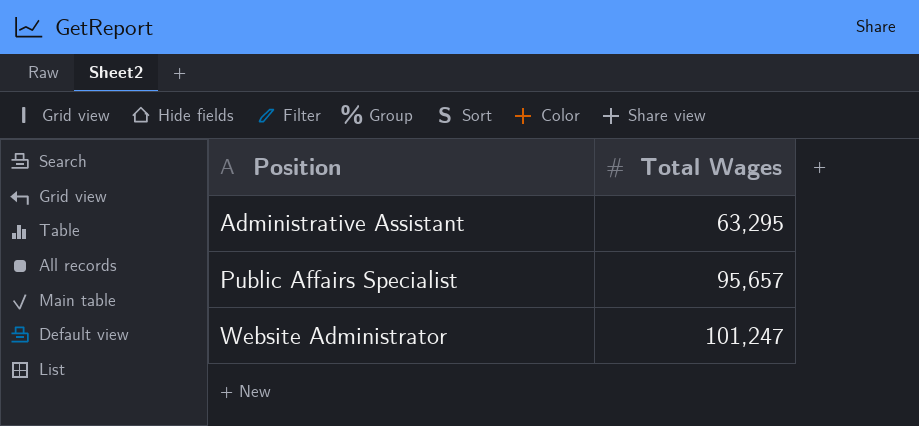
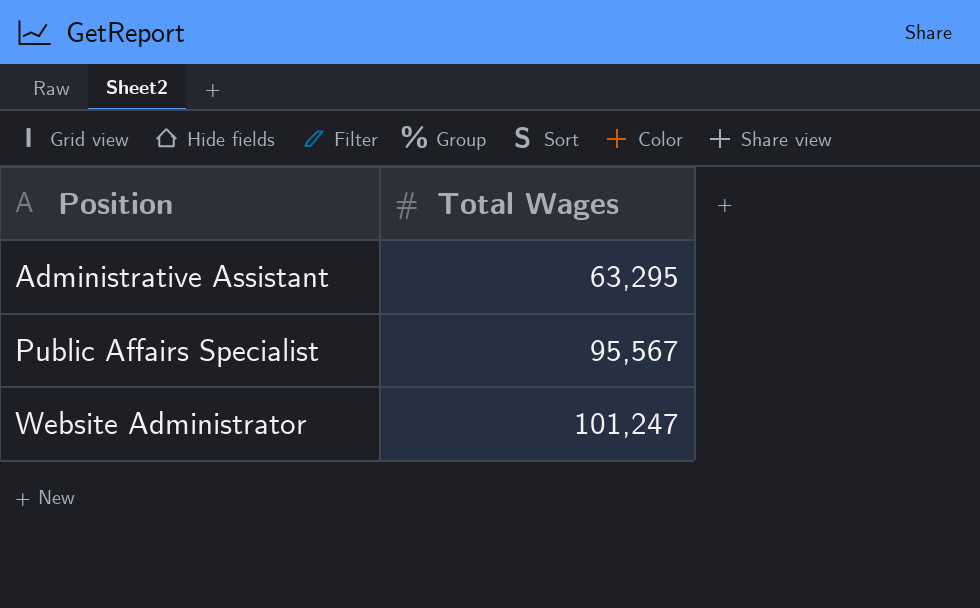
Public Affairs Specialist | Total Wages: 95,657 -> 95,567

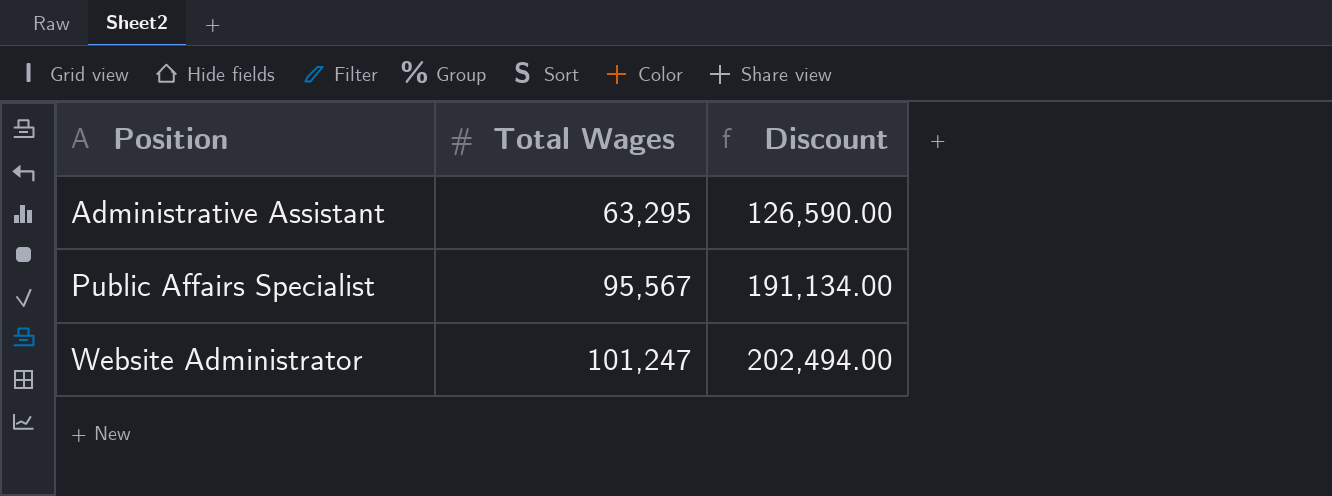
column Discount | formula: none -> [Total Wages] * 2

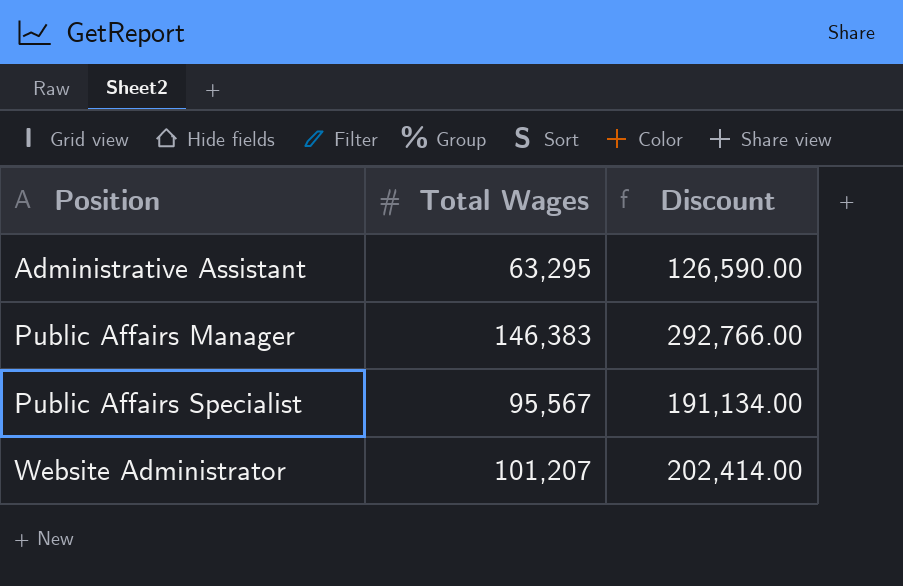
row Public Affairs Manager: none -> 146,383 | 292,766.00
Website Administrator | Total Wages: 101,247 -> 101,207
Website Administrator | Discount: 202,494.00 -> 202,414.00

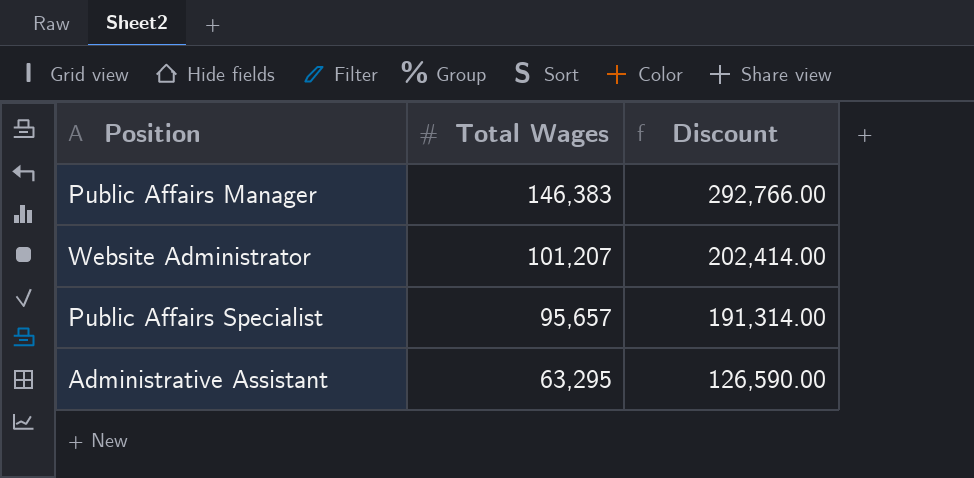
row order: Position ascending -> Total Wages descending
Public Affairs Specialist | Total Wages: 95,567 -> 95,657
Public Affairs Specialist | Discount: 191,134.00 -> 191,314.00

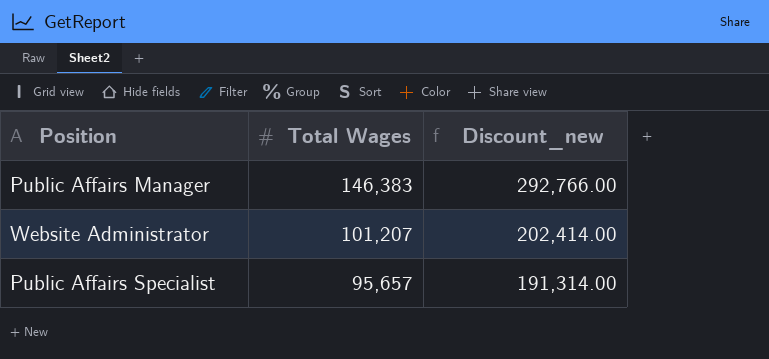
column name: Discount -> Discount_new
row Administrative Assistant: 63,295 | 126,590.00 -> none

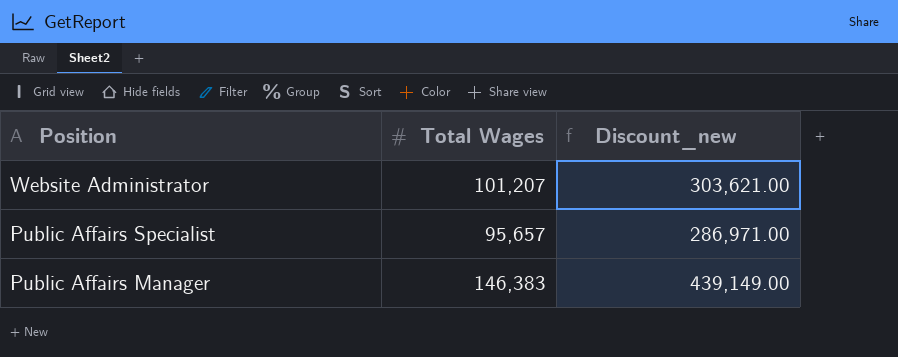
row order: Total Wages descending -> Position descending
column Discount_new | formula: [Total Wages] * 2 -> [Total Wages] * 3

